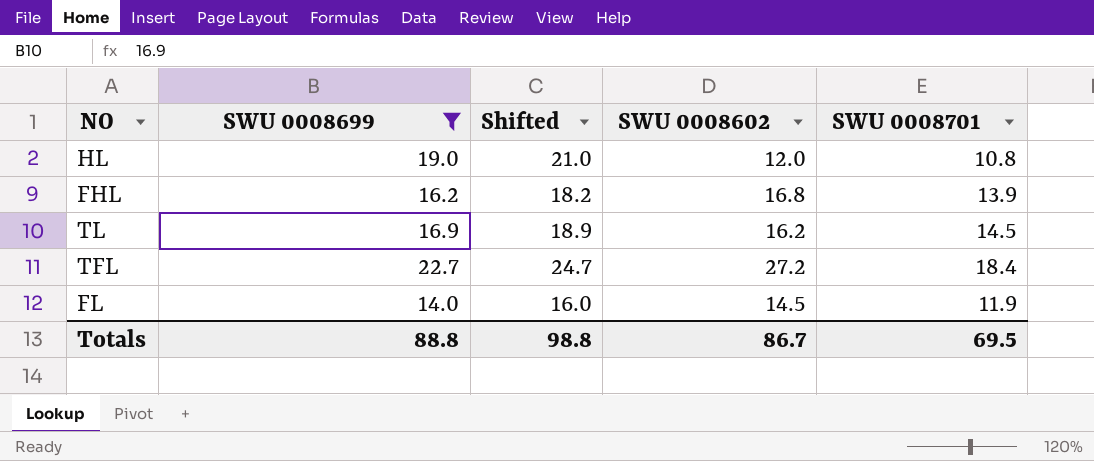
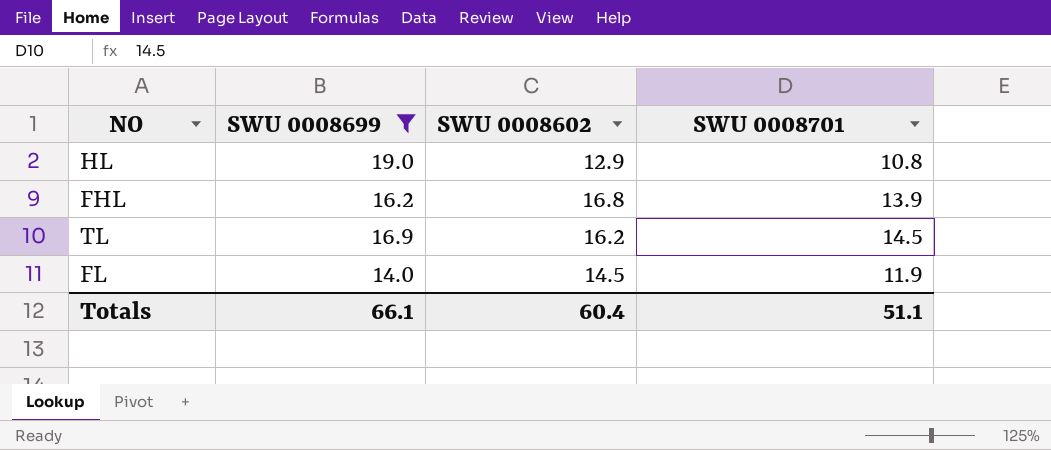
column Shifted | formula: [SWU 0008699] + 2 -> none
row TFL: 22.7 | 24.7 | 27.2 | 18.4 -> none
HL | SWU 0008602: 12.0 -> 12.9
Totals | SWU 0008699: 88.8 -> 66.1
Totals | SWU 0008602: 86.7 -> 60.4
Totals | SWU 0008701: 69.5 -> 51.1

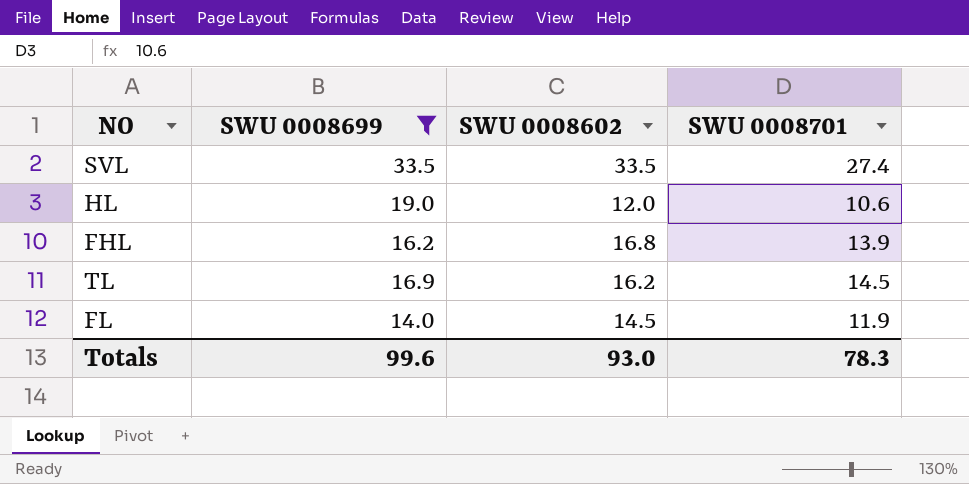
row SVL: none -> 33.5 | 33.5 | 27.4
HL | SWU 0008602: 12.9 -> 12.0
HL | SWU 0008701: 10.8 -> 10.6
Totals | SWU 0008699: 66.1 -> 99.6
Totals | SWU 0008602: 60.4 -> 93.0
Totals | SWU 0008701: 51.1 -> 78.3

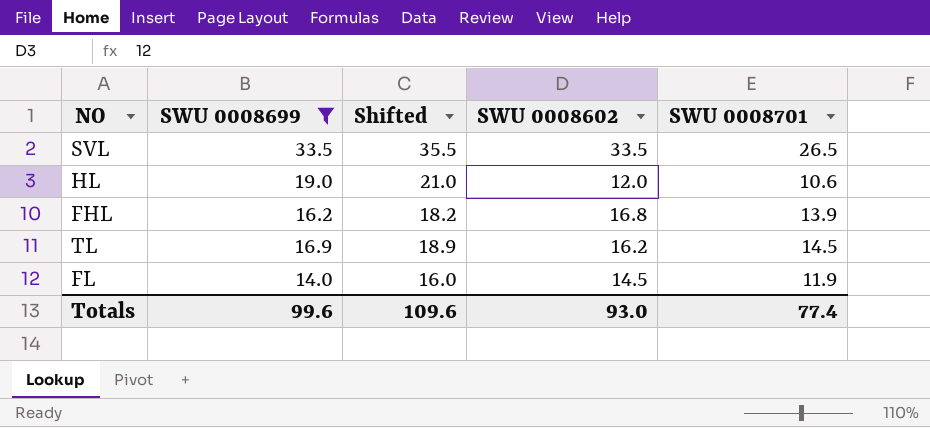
column Shifted | formula: none -> [SWU 0008699] + 2
SVL | SWU 0008701: 27.4 -> 26.5
Totals | SWU 0008701: 78.3 -> 77.4

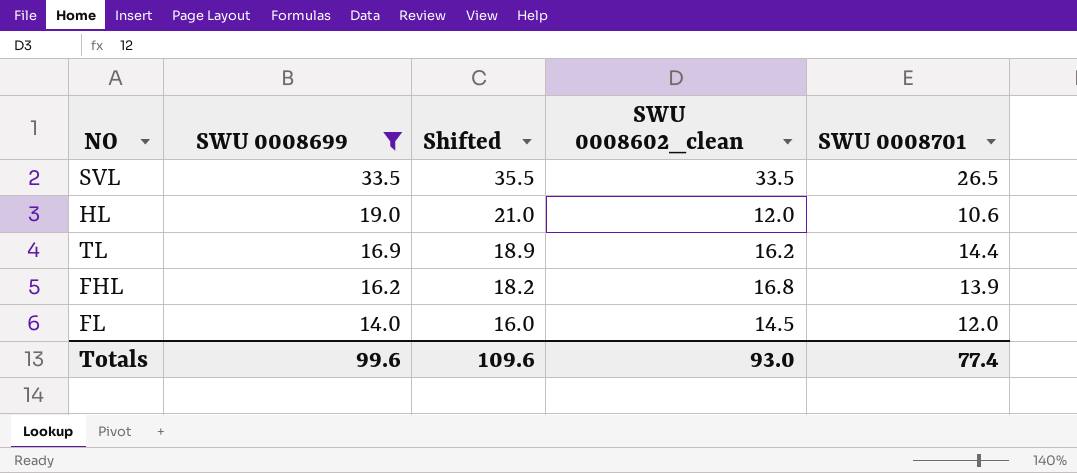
row order: none -> SWU 0008699 descending
column name: SWU 0008602 -> SWU 0008602_clean
TL | SWU 0008701: 14.5 -> 14.4
FL | SWU 0008701: 11.9 -> 12.0

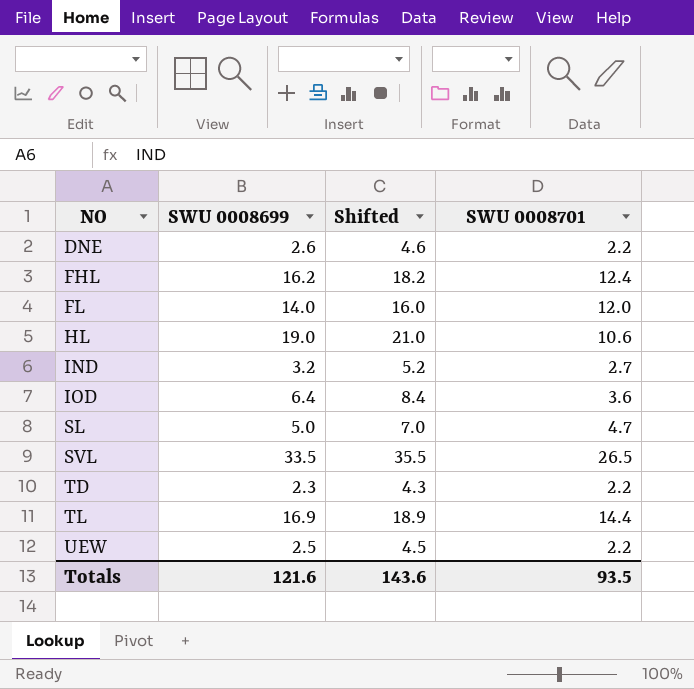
filter: SWU 0008699 >= 14.0 -> none
row order: SWU 0008699 descending -> NO ascending
column SWU 0008602_clean | position: 4 -> none
FHL | SWU 0008701: 13.9 -> 12.4
Totals | SWU 0008699: 99.6 -> 121.6
Totals | Shifted: 109.6 -> 143.6
Totals | SWU 0008701: 77.4 -> 93.5

